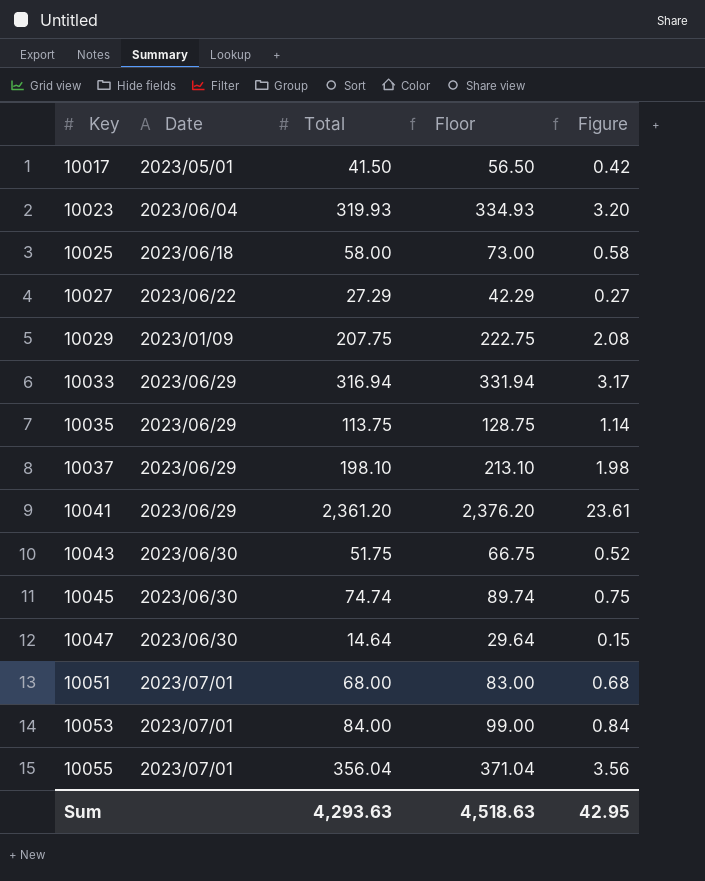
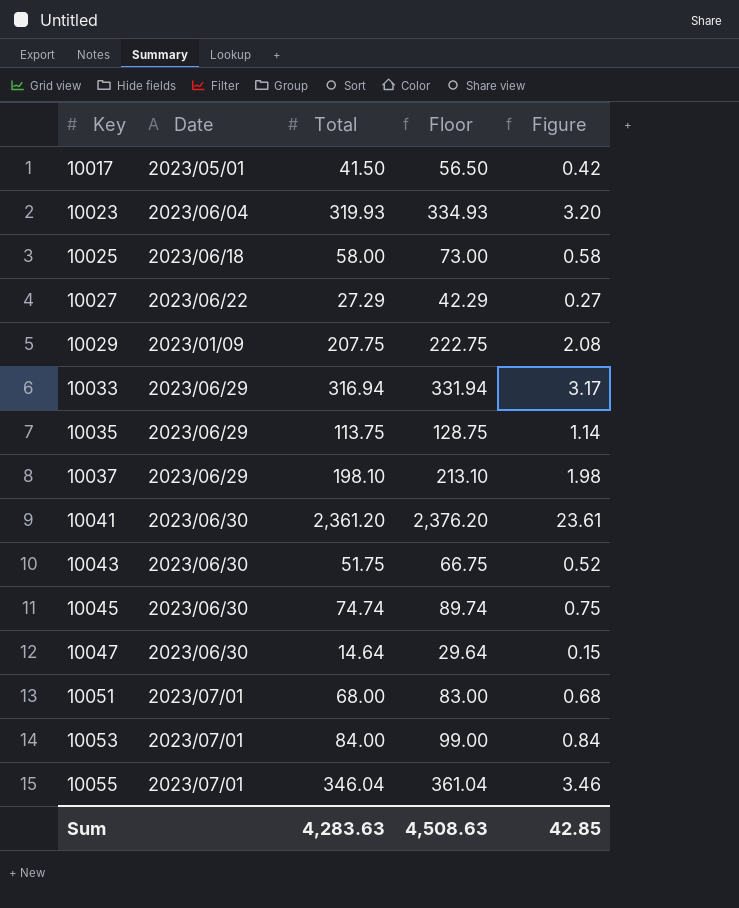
10041 | Date: 2023/06/29 -> 2023/06/30
10055 | Total: 356.04 -> 346.04
10055 | Floor: 371.04 -> 361.04
10055 | Figure: 3.56 -> 3.46
Sum | Total: 4,293.63 -> 4,283.63
Sum | Floor: 4,518.63 -> 4,508.63
Sum | Figure: 42.95 -> 42.85

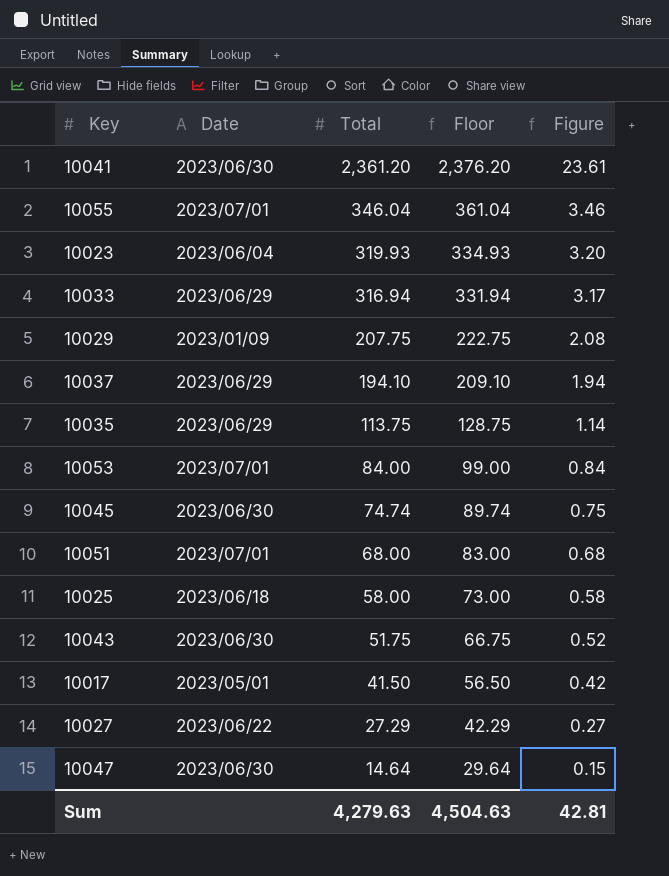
row order: Key ascending -> Total descending
10037 | Total: 198.10 -> 194.10
10037 | Floor: 213.10 -> 209.10
10037 | Figure: 1.98 -> 1.94
Sum | Total: 4,283.63 -> 4,279.63
Sum | Floor: 4,508.63 -> 4,504.63
Sum | Figure: 42.85 -> 42.81

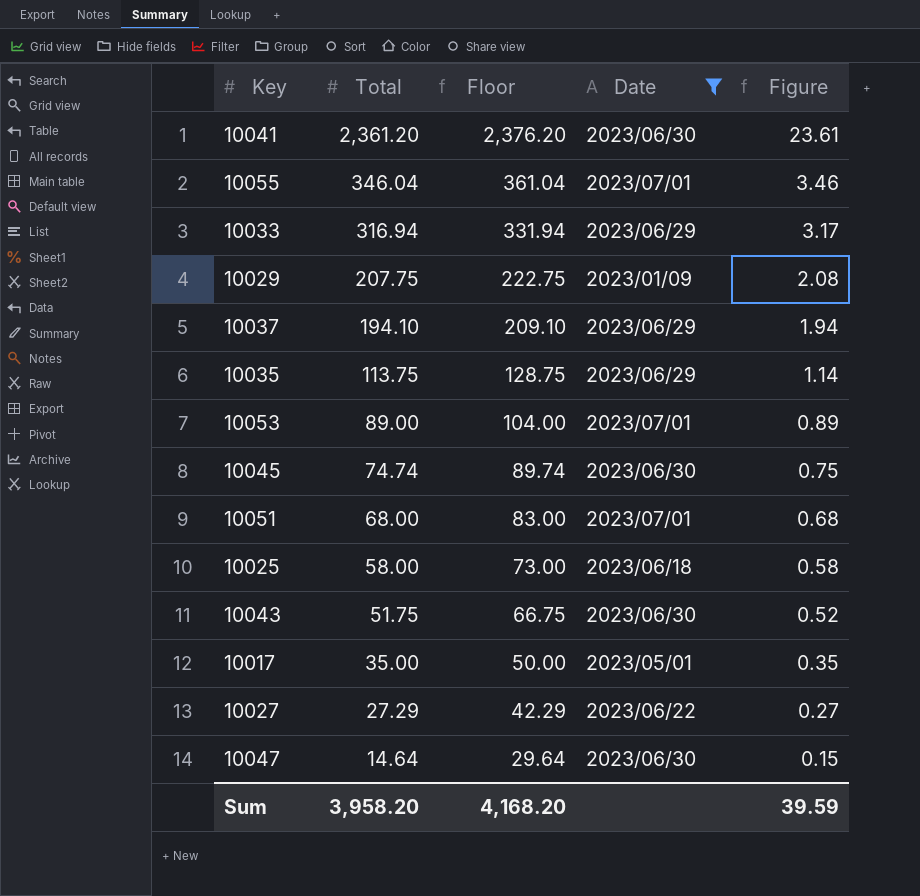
filter: none -> Date != 2023/06/04
column Date | position: 2 -> 4
10053 | Total: 84.00 -> 89.00
10053 | Floor: 99.00 -> 104.00
10053 | Figure: 0.84 -> 0.89
10017 | Total: 41.50 -> 35.00
10017 | Floor: 56.50 -> 50.00
10017 | Figure: 0.42 -> 0.35
Sum | Total: 4,279.63 -> 3,958.20
Sum | Floor: 4,504.63 -> 4,168.20
Sum | Figure: 42.81 -> 39.59

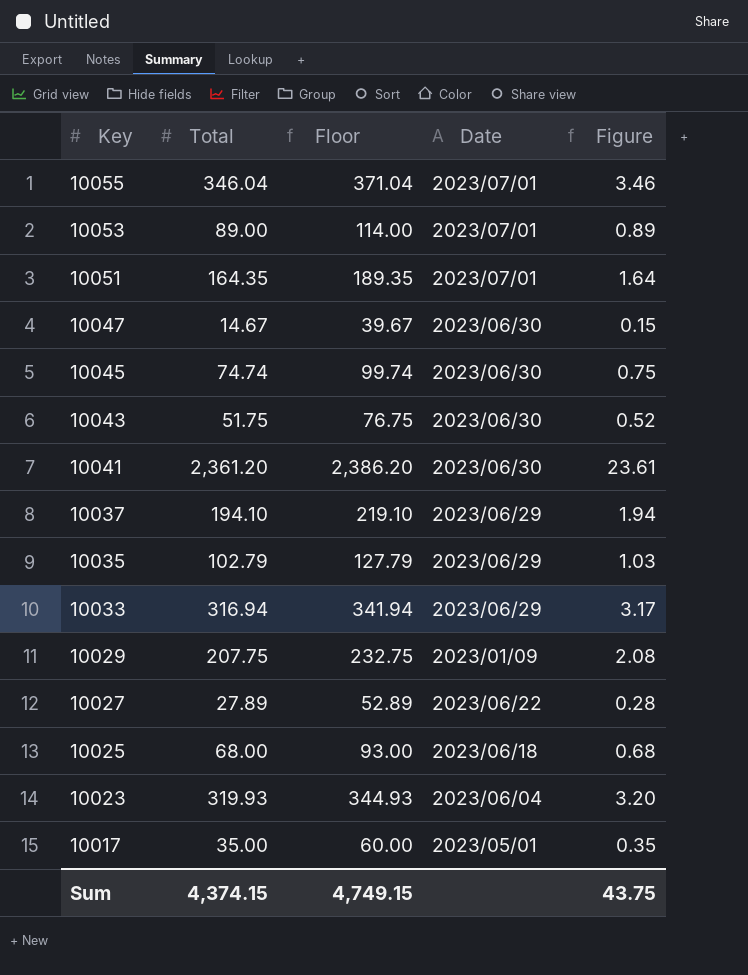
filter: Date != 2023/06/04 -> none
row order: Total descending -> Key descending
column Floor | formula: [Total] + 15 -> [Total] + 25
10051 | Total: 68.00 -> 164.35
10051 | Figure: 0.68 -> 1.64
10047 | Total: 14.64 -> 14.67
10035 | Total: 113.75 -> 102.79
10035 | Figure: 1.14 -> 1.03
10027 | Total: 27.29 -> 27.89
10027 | Figure: 0.27 -> 0.28
10025 | Total: 58.00 -> 68.00
10025 | Figure: 0.58 -> 0.68
Sum | Total: 3,958.20 -> 4,374.15
Sum | Floor: 4,168.20 -> 4,749.15
Sum | Figure: 39.59 -> 43.75

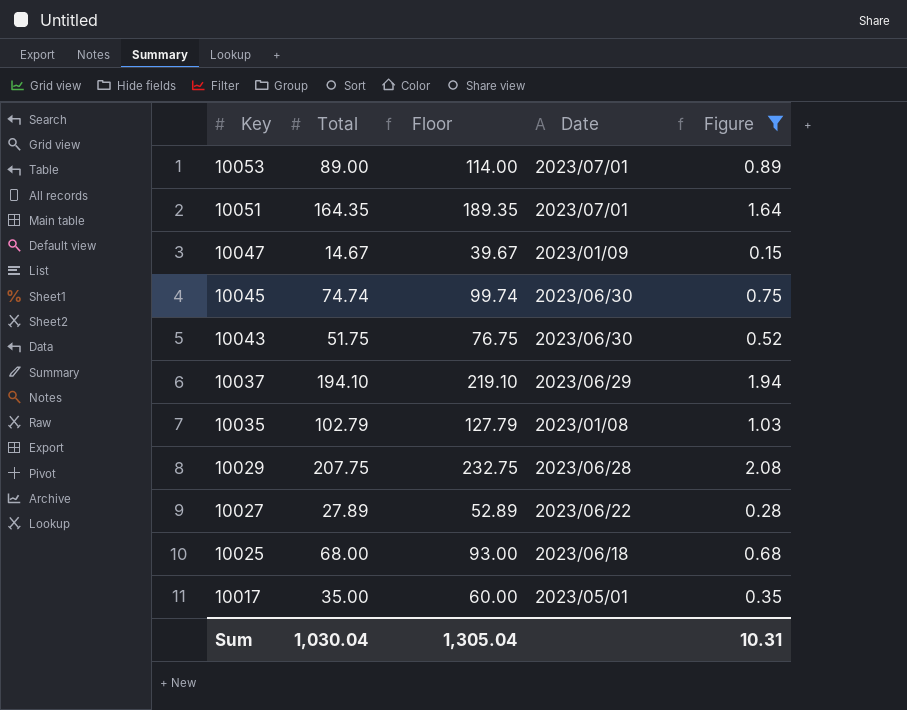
filter: none -> Figure <= 2.08
10047 | Date: 2023/06/30 -> 2023/01/09
10035 | Date: 2023/06/29 -> 2023/01/08
10029 | Date: 2023/01/09 -> 2023/06/28
Sum | Total: 4,374.15 -> 1,030.04
Sum | Floor: 4,749.15 -> 1,305.04
Sum | Figure: 43.75 -> 10.31

